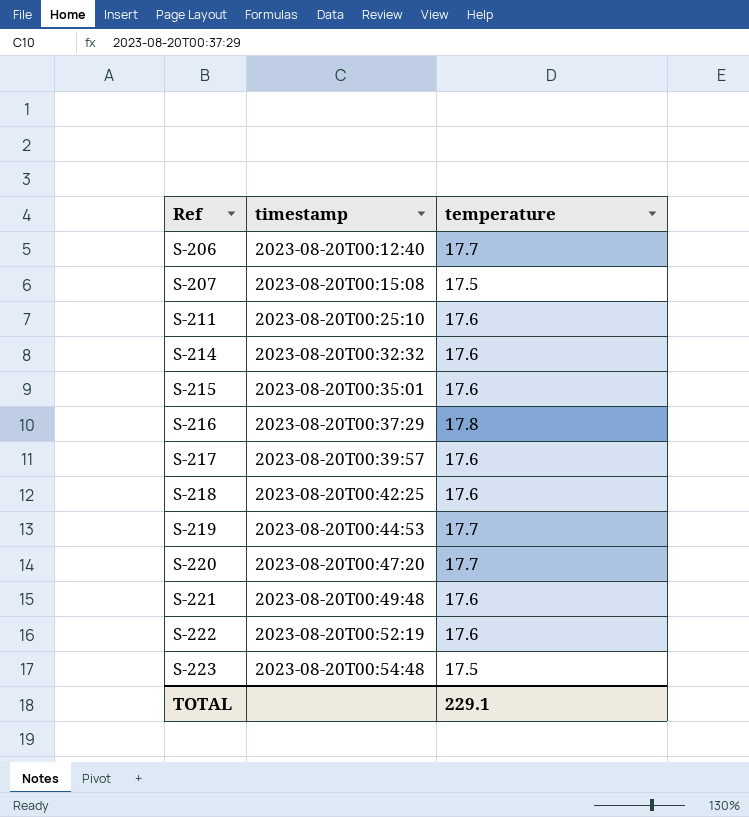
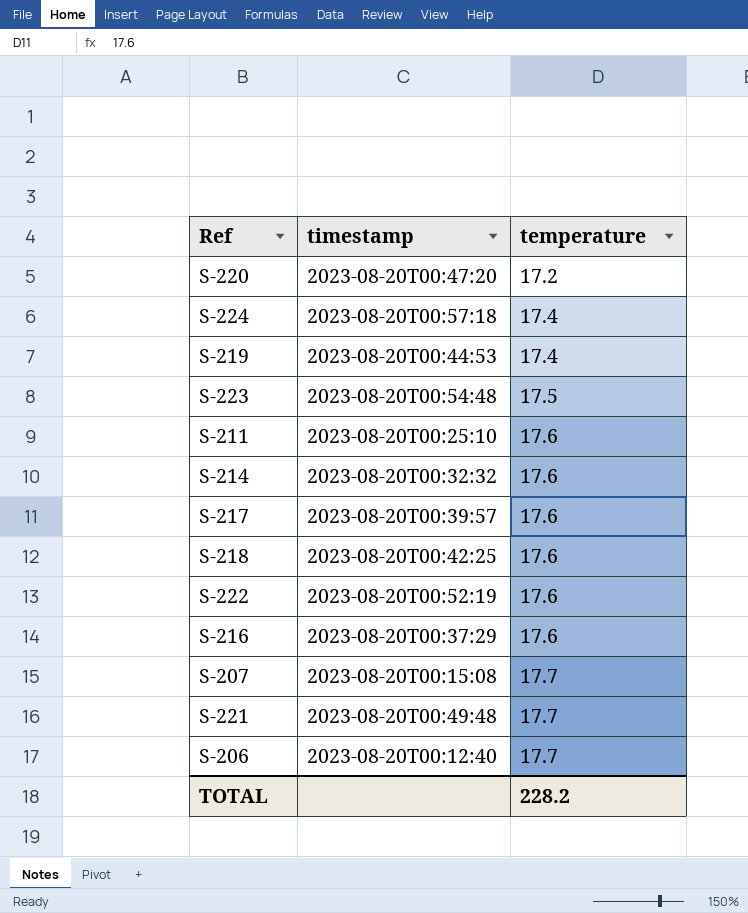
row order: Ref ascending -> temperature ascending
row S-215: 2023-08-20T00:35:01 | 17.6 -> none
S-220 | temperature: 17.7 -> 17.2
row S-224: none -> 2023-08-20T00:57:18 | 17.4
S-219 | temperature: 17.7 -> 17.4
S-216 | temperature: 17.8 -> 17.6
S-207 | temperature: 17.5 -> 17.7
S-221 | temperature: 17.6 -> 17.7
TOTAL | temperature: 229.1 -> 228.2

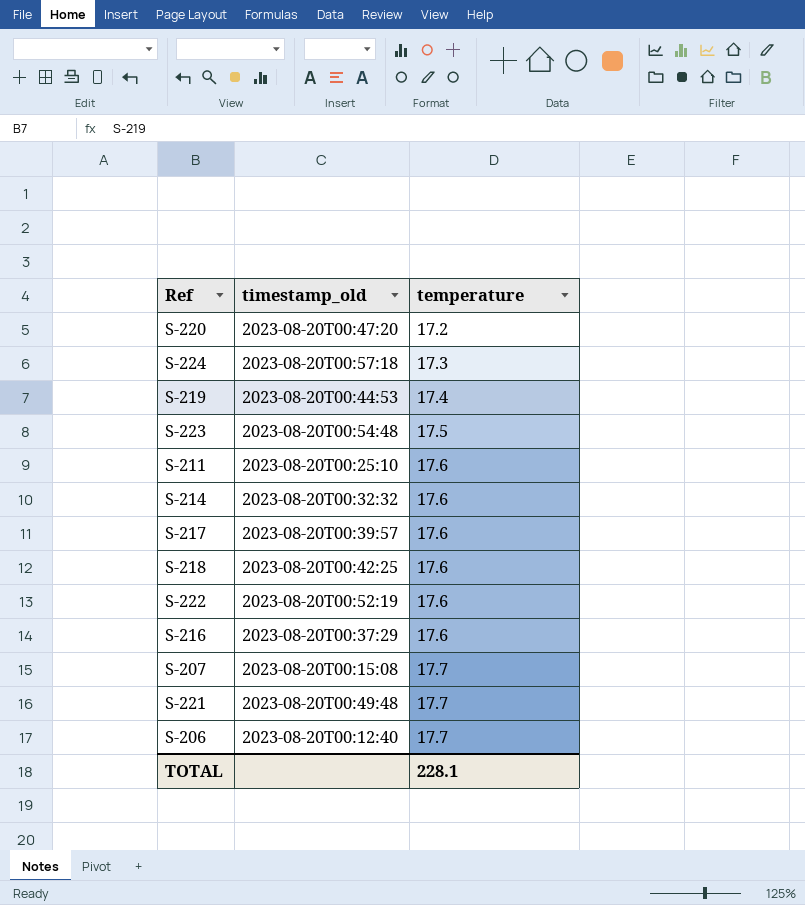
column name: timestamp -> timestamp_old
S-224 | temperature: 17.4 -> 17.3
TOTAL | temperature: 228.2 -> 228.1

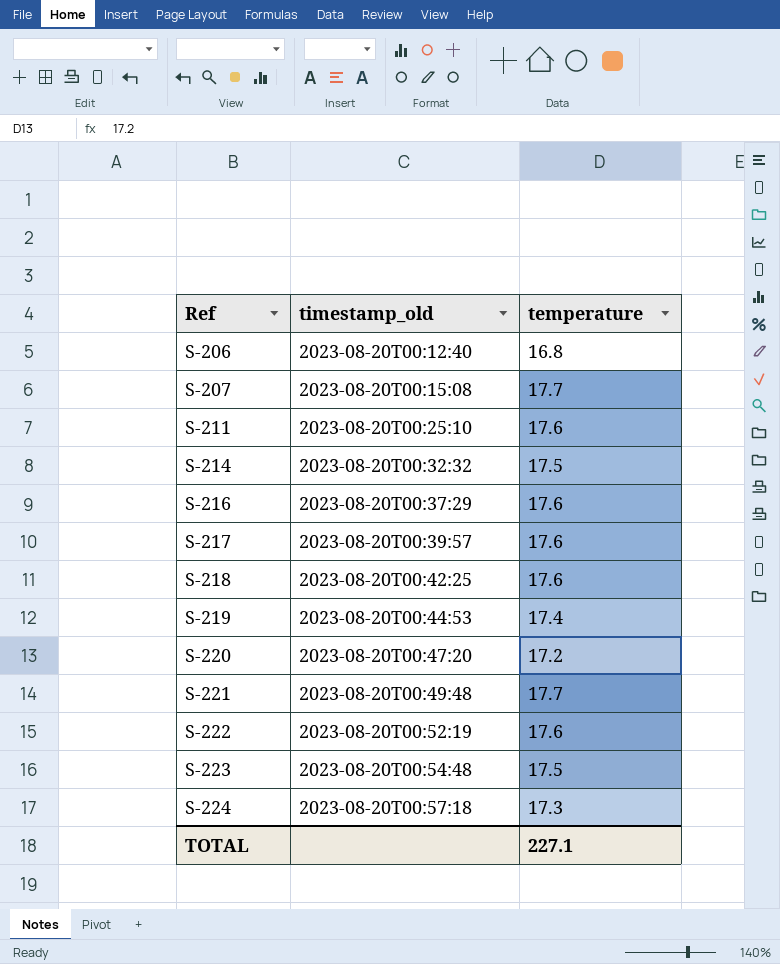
row order: temperature ascending -> Ref ascending
S-206 | temperature: 17.7 -> 16.8
S-214 | temperature: 17.6 -> 17.5
TOTAL | temperature: 228.1 -> 227.1

